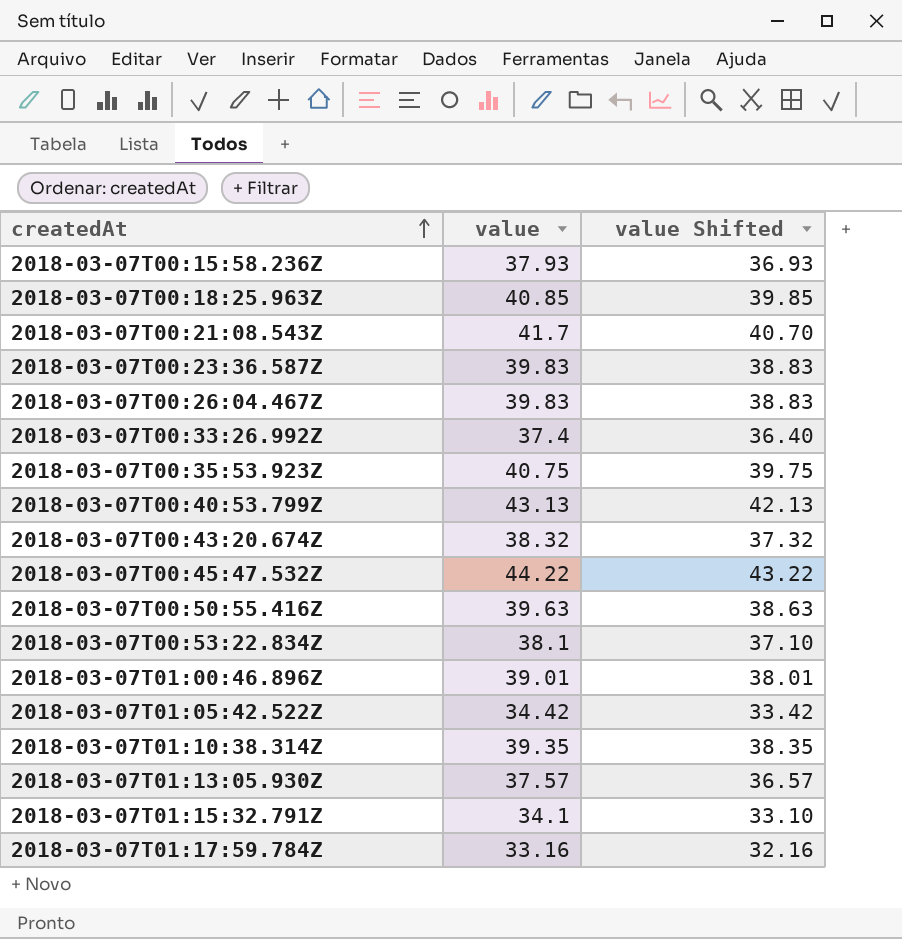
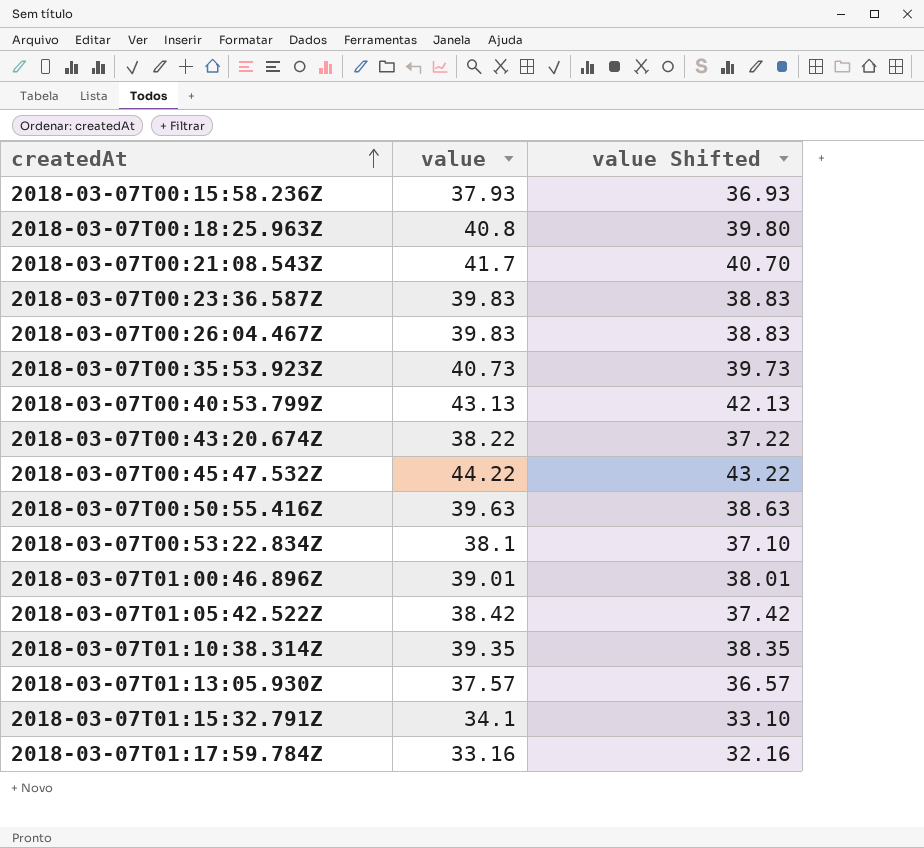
row 2018-03-07T00:33:26.992Z: 37.4 | 36.40 -> none
2018-03-07T00:18:25.963Z | value: 40.85 -> 40.8
2018-03-07T00:18:25.963Z | value Shifted: 39.85 -> 39.80
2018-03-07T00:35:53.923Z | value: 40.75 -> 40.73
2018-03-07T00:35:53.923Z | value Shifted: 39.75 -> 39.73
2018-03-07T00:43:20.674Z | value: 38.32 -> 38.22
2018-03-07T00:43:20.674Z | value Shifted: 37.32 -> 37.22
2018-03-07T01:05:42.522Z | value: 34.42 -> 38.42
2018-03-07T01:05:42.522Z | value Shifted: 33.42 -> 37.42

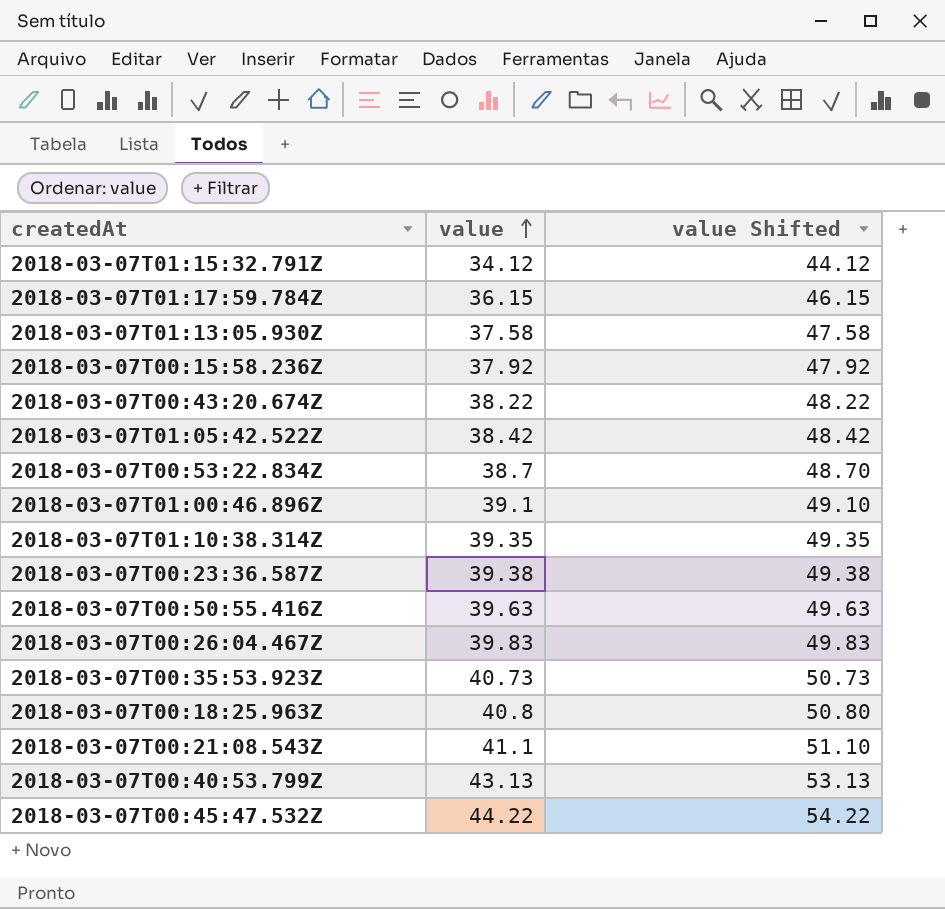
row order: createdAt ascending -> value ascending
column value Shifted | formula: [value] - 1 -> [value] + 10
2018-03-07T01:15:32.791Z | value: 34.1 -> 34.12
2018-03-07T01:17:59.784Z | value: 33.16 -> 36.15
2018-03-07T01:13:05.930Z | value: 37.57 -> 37.58
2018-03-07T00:15:58.236Z | value: 37.93 -> 37.92
2018-03-07T00:53:22.834Z | value: 38.1 -> 38.7
2018-03-07T01:00:46.896Z | value: 39.01 -> 39.1
2018-03-07T00:23:36.587Z | value: 39.83 -> 39.38
2018-03-07T00:21:08.543Z | value: 41.7 -> 41.1

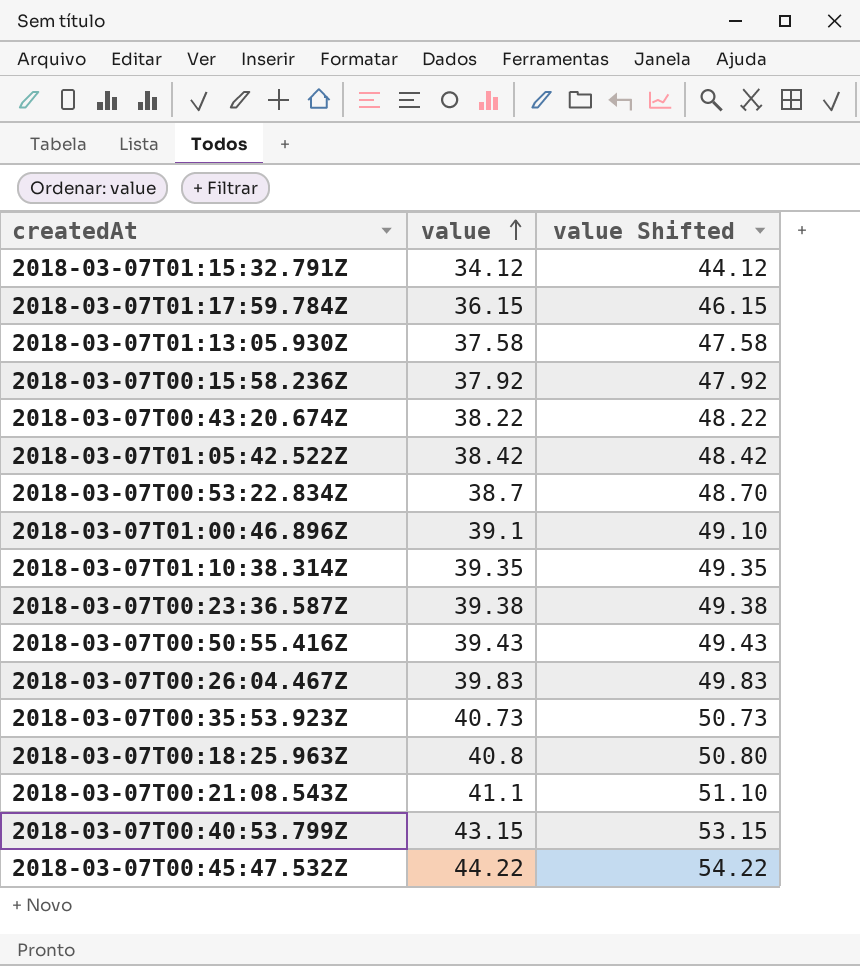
2018-03-07T00:50:55.416Z | value: 39.63 -> 39.43
2018-03-07T00:50:55.416Z | value Shifted: 49.63 -> 49.43
2018-03-07T00:40:53.799Z | value: 43.13 -> 43.15
2018-03-07T00:40:53.799Z | value Shifted: 53.13 -> 53.15

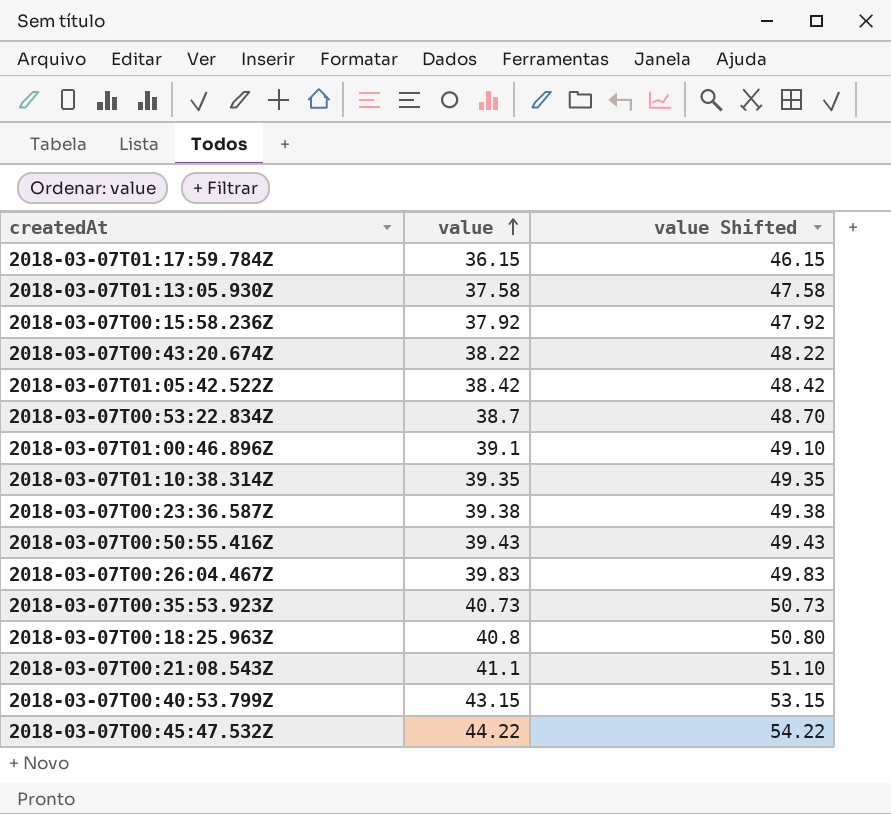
row 2018-03-07T01:15:32.791Z: 34.12 | 44.12 -> none

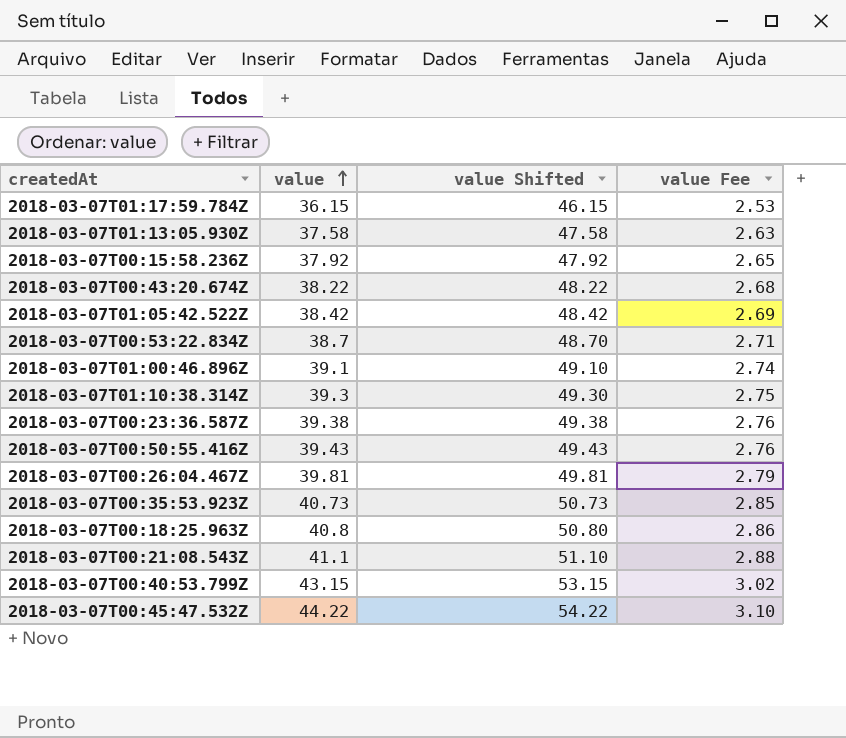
column value Fee | formula: none -> [value] * 0.07
2018-03-07T01:10:38.314Z | value: 39.35 -> 39.3
2018-03-07T01:10:38.314Z | value Shifted: 49.35 -> 49.30
2018-03-07T00:26:04.467Z | value: 39.83 -> 39.81
2018-03-07T00:26:04.467Z | value Shifted: 49.83 -> 49.81

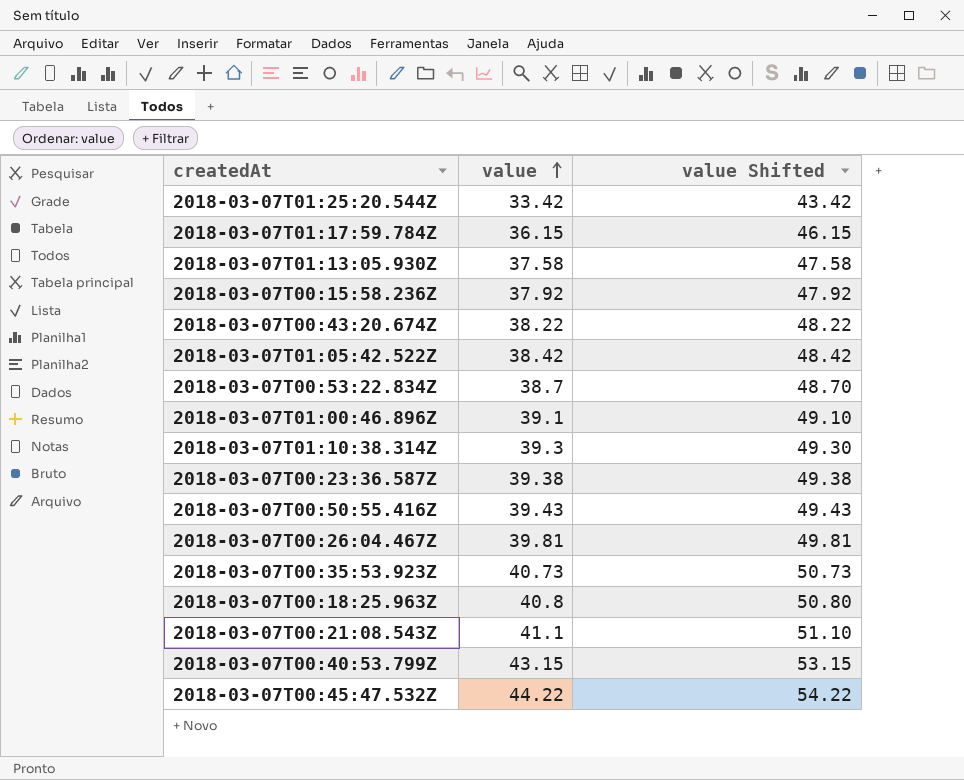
column value Fee | formula: [value] * 0.07 -> none
row 2018-03-07T01:25:20.544Z: none -> 33.42 | 43.42

